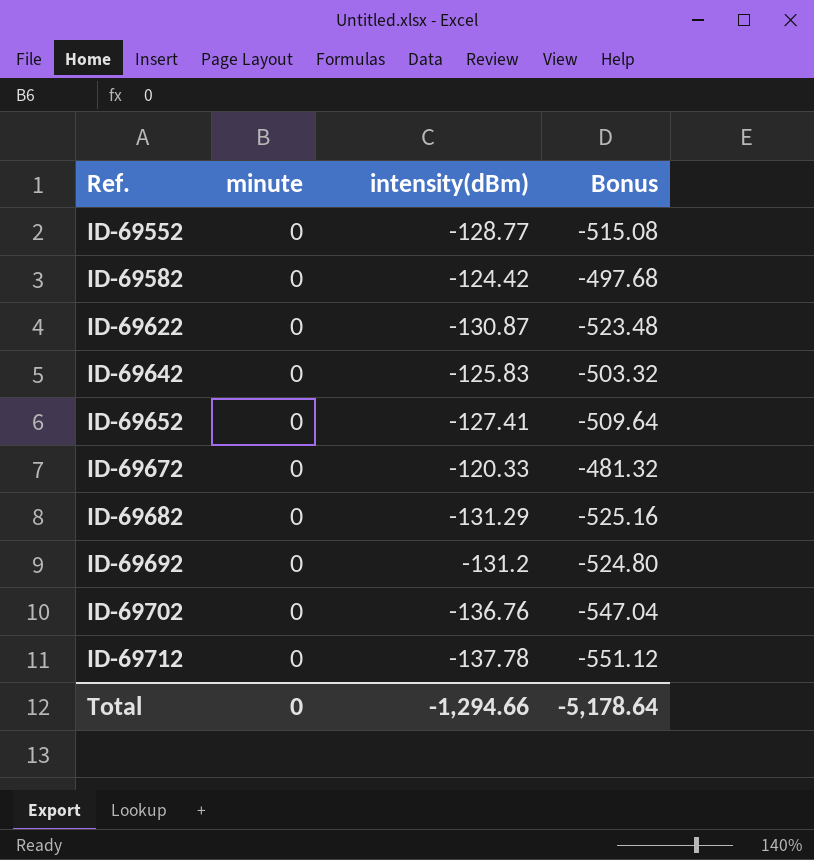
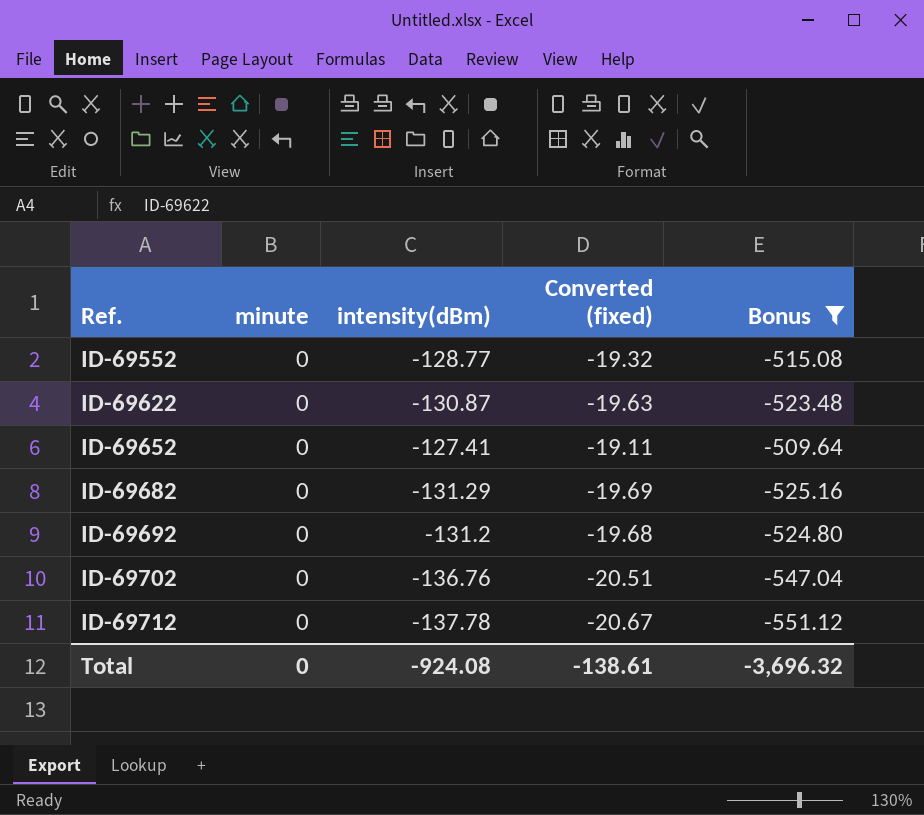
filter: none -> Bonus <= -509.64
column Converted (fixed) | formula: none -> [intensity(dBm)] * 0.15
Total | intensity(dBm): -1,294.66 -> -924.08
Total | Bonus: -5,178.64 -> -3,696.32

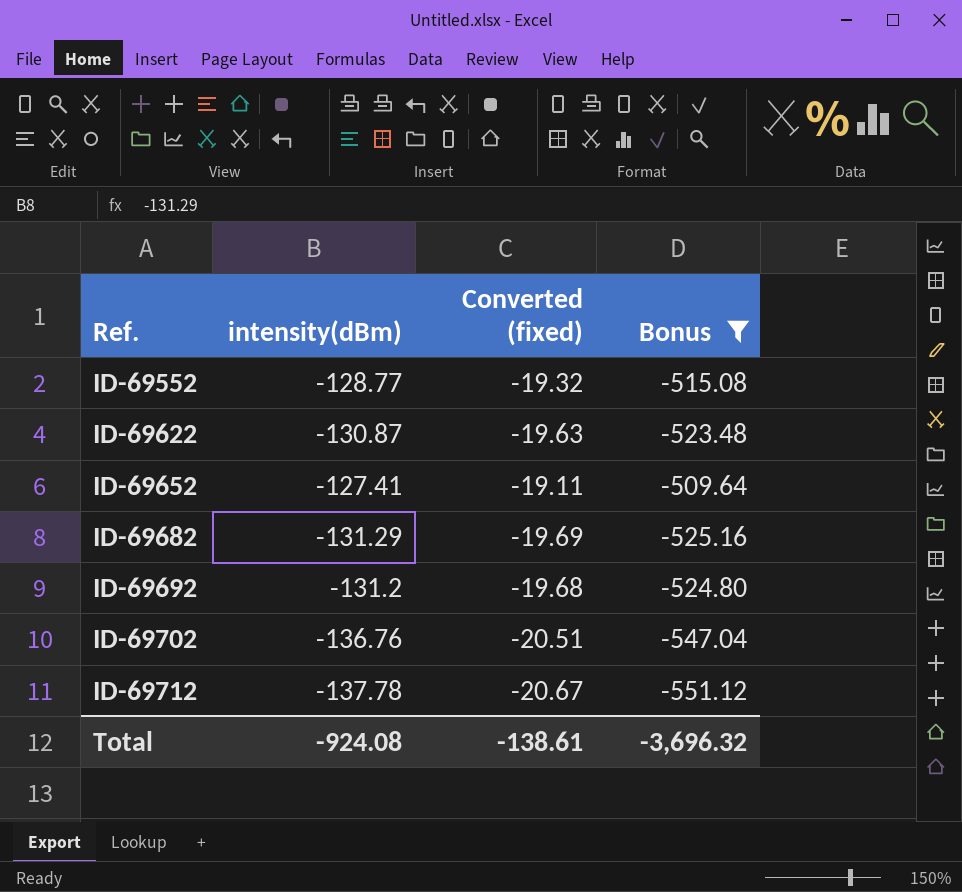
column minute | position: 2 -> none

